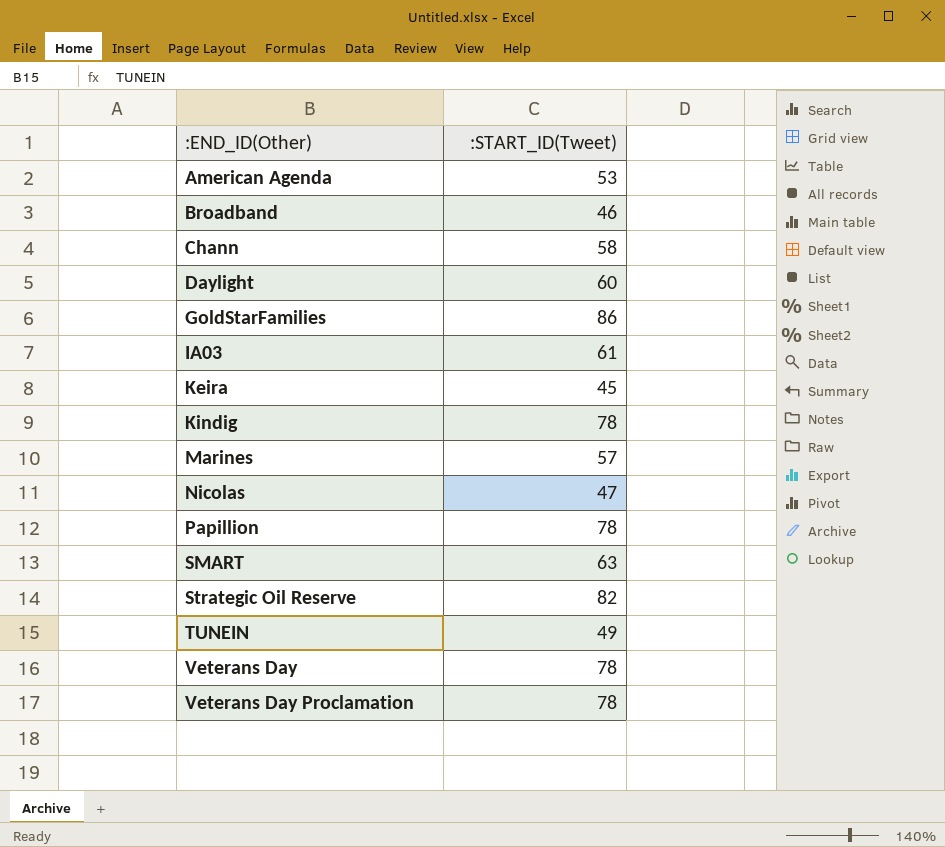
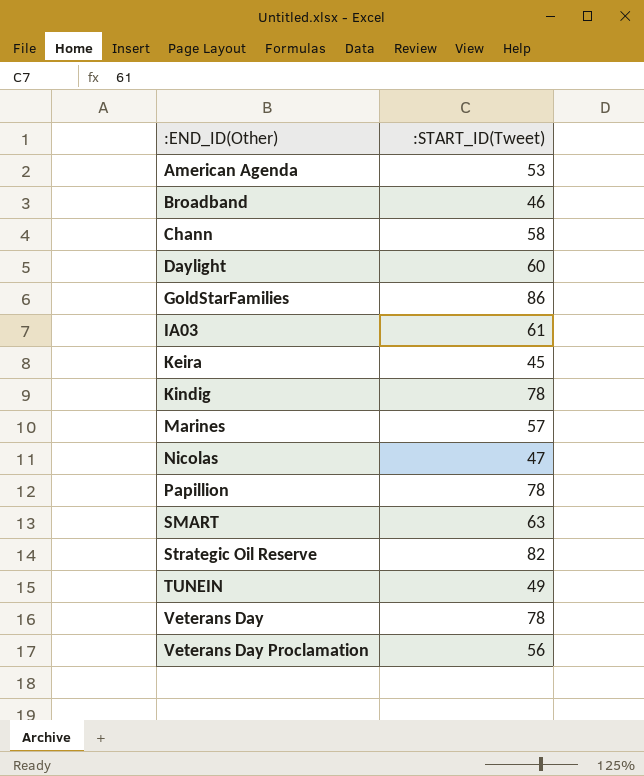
Veterans Day Proclamation | :START_ID(Tweet): 78 -> 56

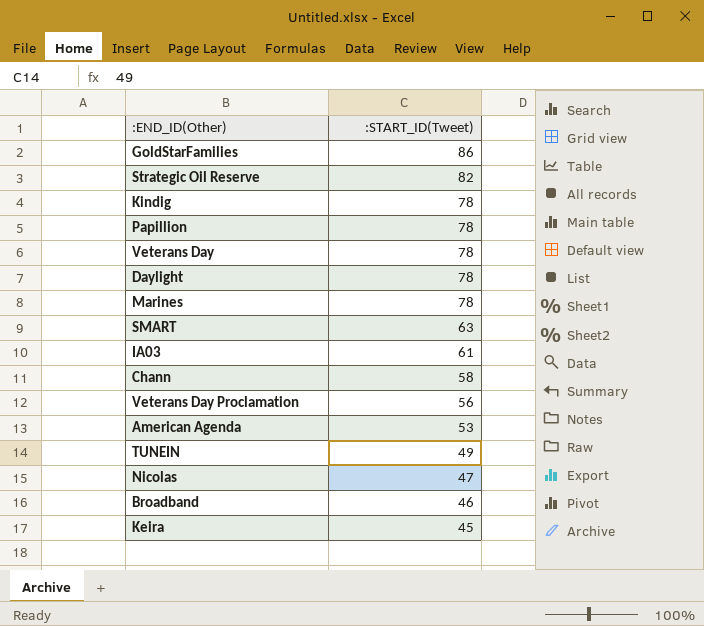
row order: :END_ID(Other) ascending -> :START_ID(Tweet) descending
Daylight | :START_ID(Tweet): 60 -> 78
Marines | :START_ID(Tweet): 57 -> 78

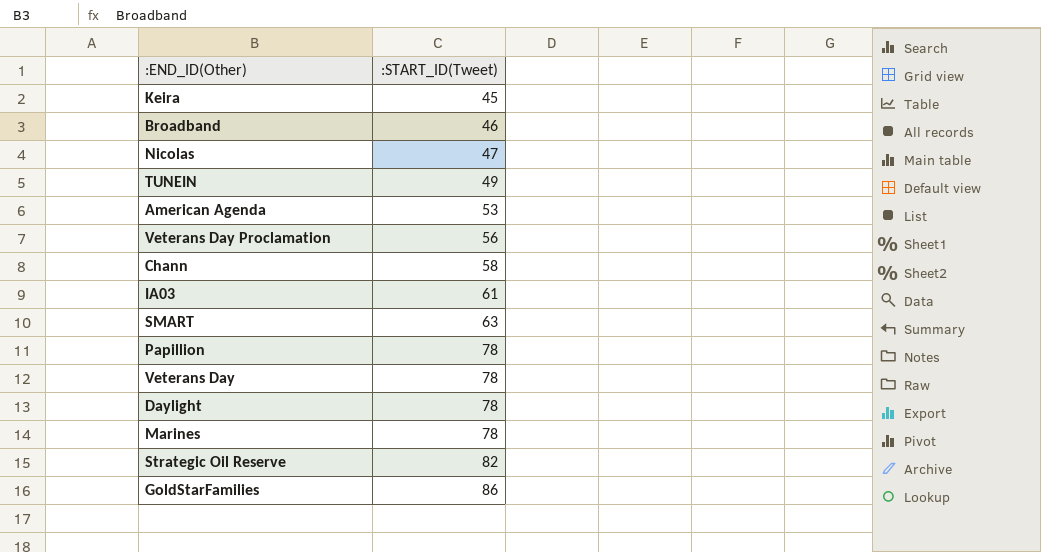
row order: :START_ID(Tweet) descending -> :START_ID(Tweet) ascending
row Kindig: 78 -> none

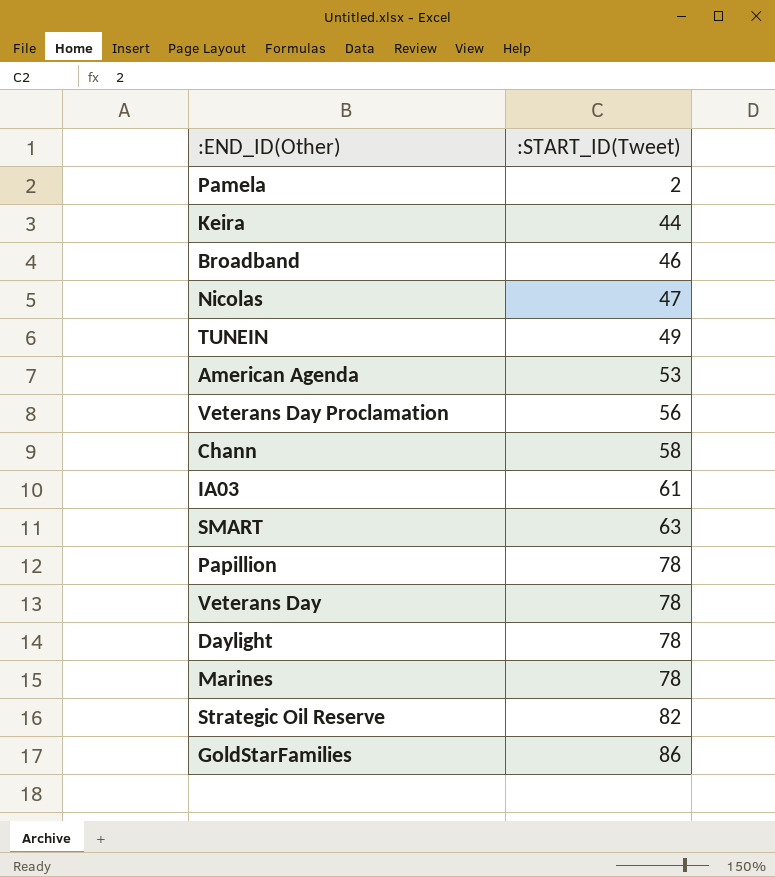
row Pamela: none -> 2
Keira | :START_ID(Tweet): 45 -> 44

